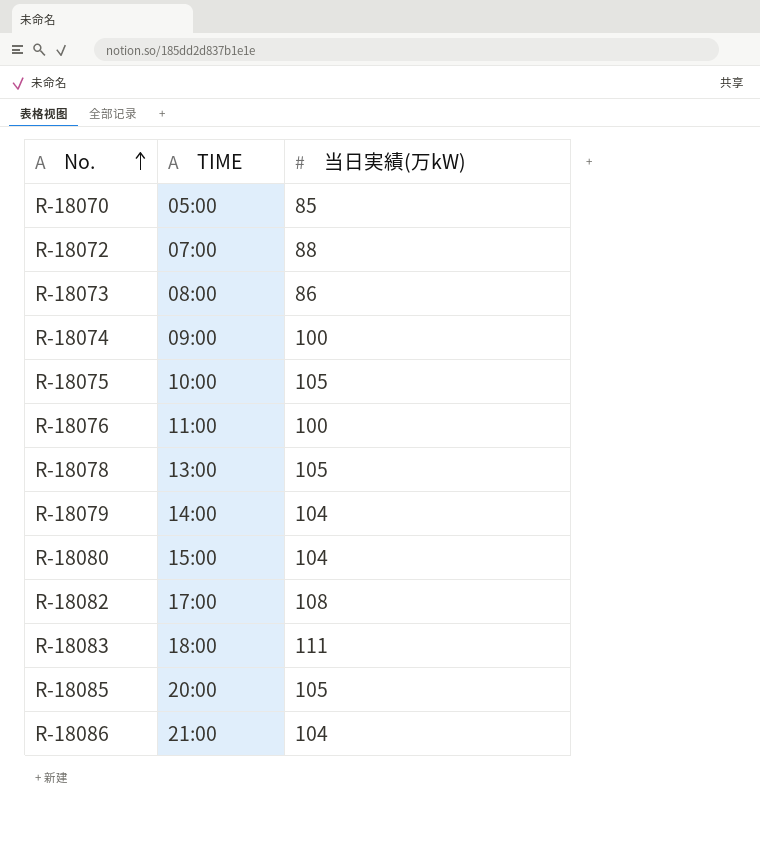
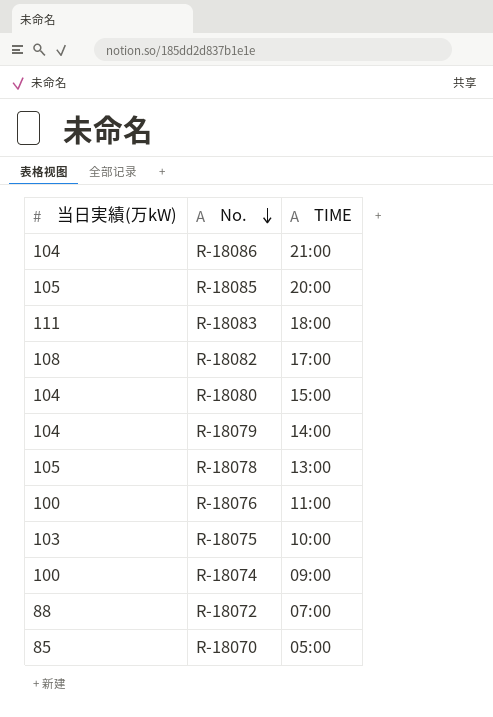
row order: No. ascending -> No. descending
column 当日実績(万kW) | position: 3 -> 1
row R-18073: 08:00 | 86 -> none
R-18075 | 当日実績(万kW): 105 -> 103

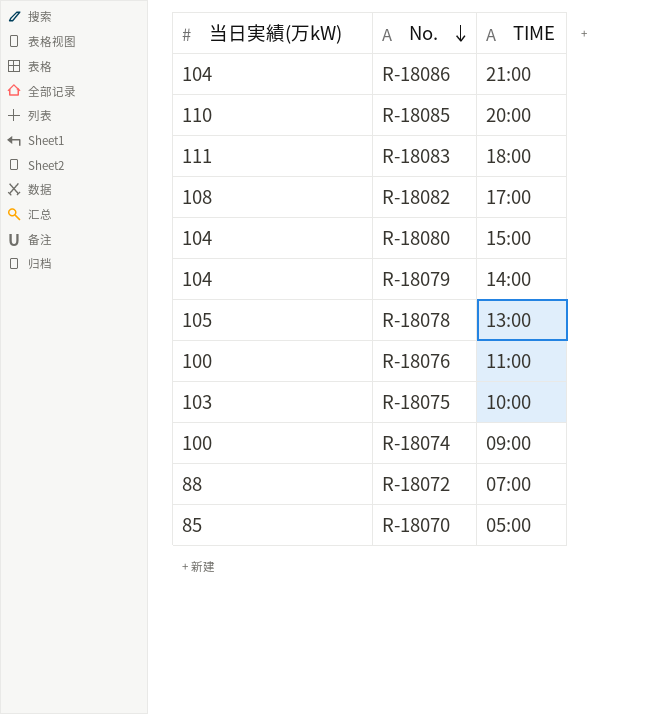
R-18085 | 当日実績(万kW): 105 -> 110

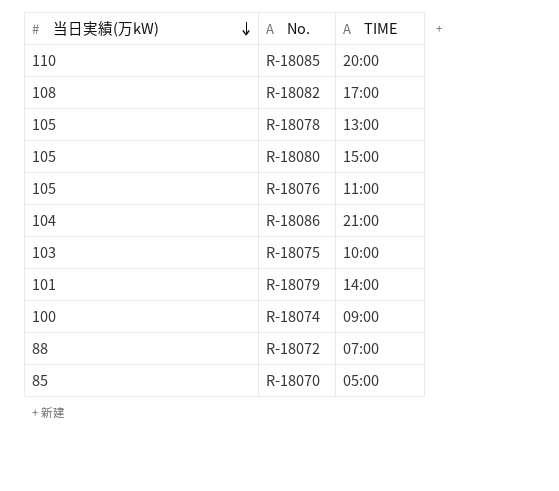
row order: No. descending -> 当日実績(万kW) descending
row R-18083: 111 | 18:00 -> none
R-18080 | 当日実績(万kW): 104 -> 105
R-18076 | 当日実績(万kW): 100 -> 105
R-18079 | 当日実績(万kW): 104 -> 101

